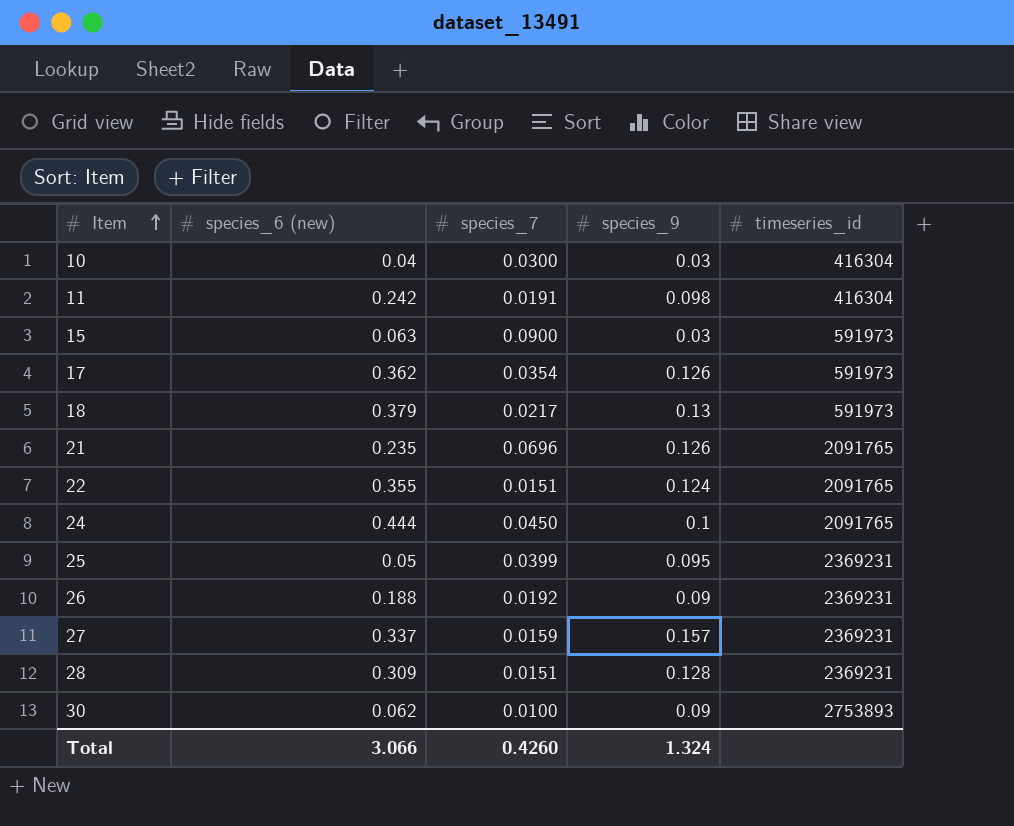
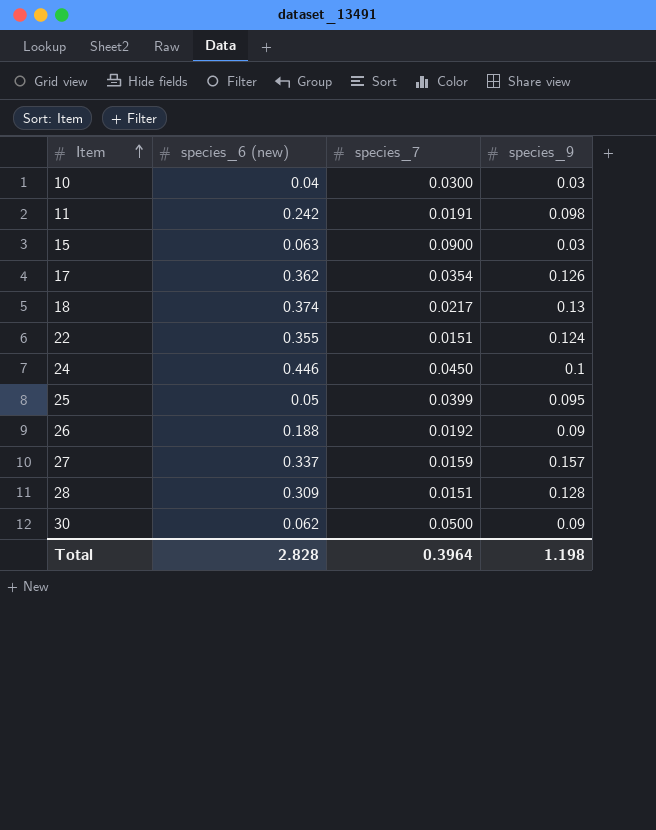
column timeseries_id | position: 5 -> none
row 21: 0.235 | 0.0696 | 0.126 | 2091765 -> none
18 | species_6 (new): 0.379 -> 0.374
24 | species_6 (new): 0.444 -> 0.446
30 | species_7: 0.0100 -> 0.0500
Total | species_6 (new): 3.066 -> 2.828
Total | species_7: 0.4260 -> 0.3964
Total | species_9: 1.324 -> 1.198

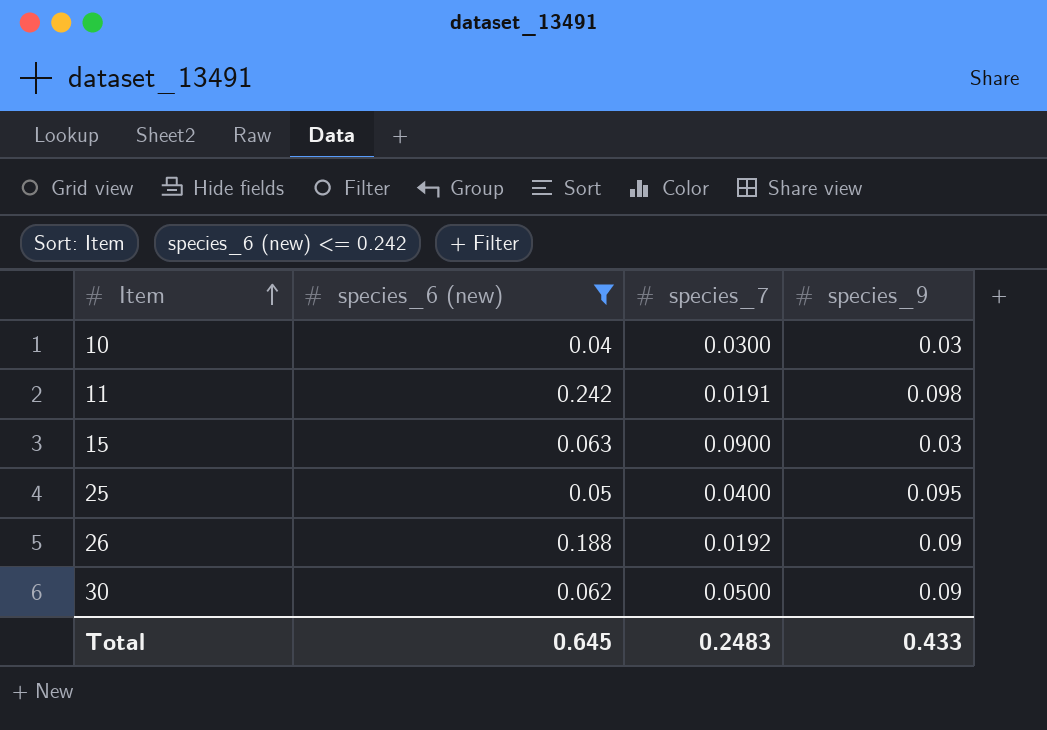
filter: none -> species_6 (new) <= 0.242
25 | species_7: 0.0399 -> 0.0400
Total | species_6 (new): 2.828 -> 0.645
Total | species_7: 0.3964 -> 0.2483
Total | species_9: 1.198 -> 0.433

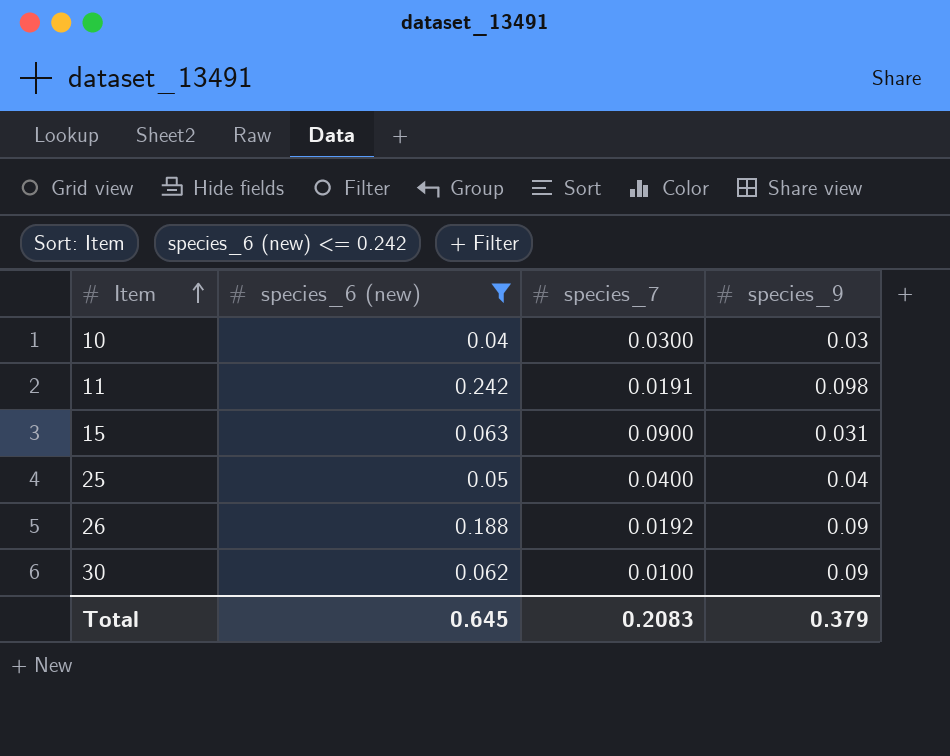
15 | species_9: 0.03 -> 0.031
25 | species_9: 0.095 -> 0.04
30 | species_7: 0.0500 -> 0.0100
Total | species_7: 0.2483 -> 0.2083
Total | species_9: 0.433 -> 0.379

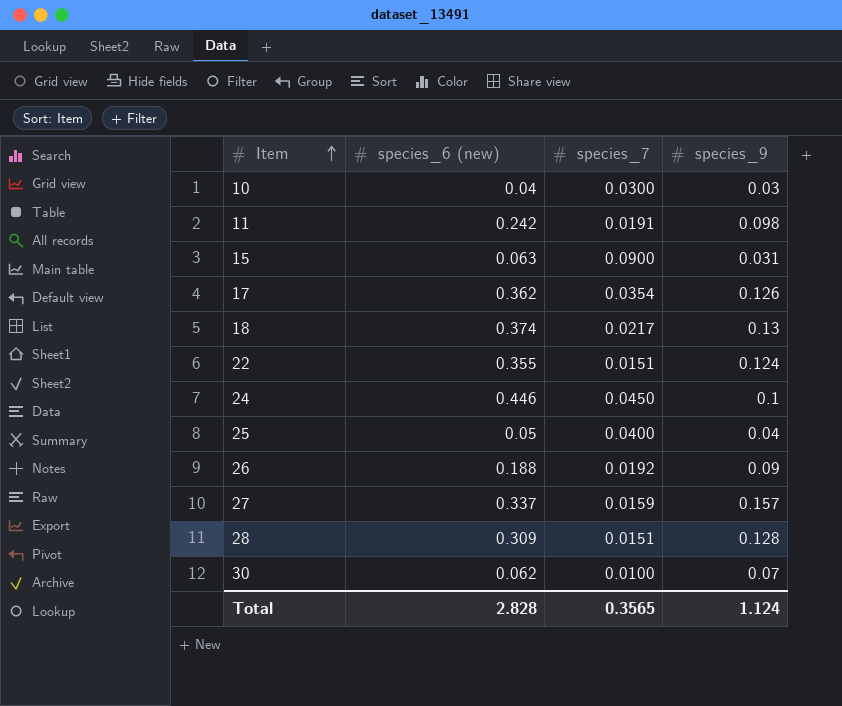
filter: species_6 (new) <= 0.242 -> none
30 | species_9: 0.09 -> 0.07
Total | species_6 (new): 0.645 -> 2.828
Total | species_7: 0.2083 -> 0.3565
Total | species_9: 0.379 -> 1.124

